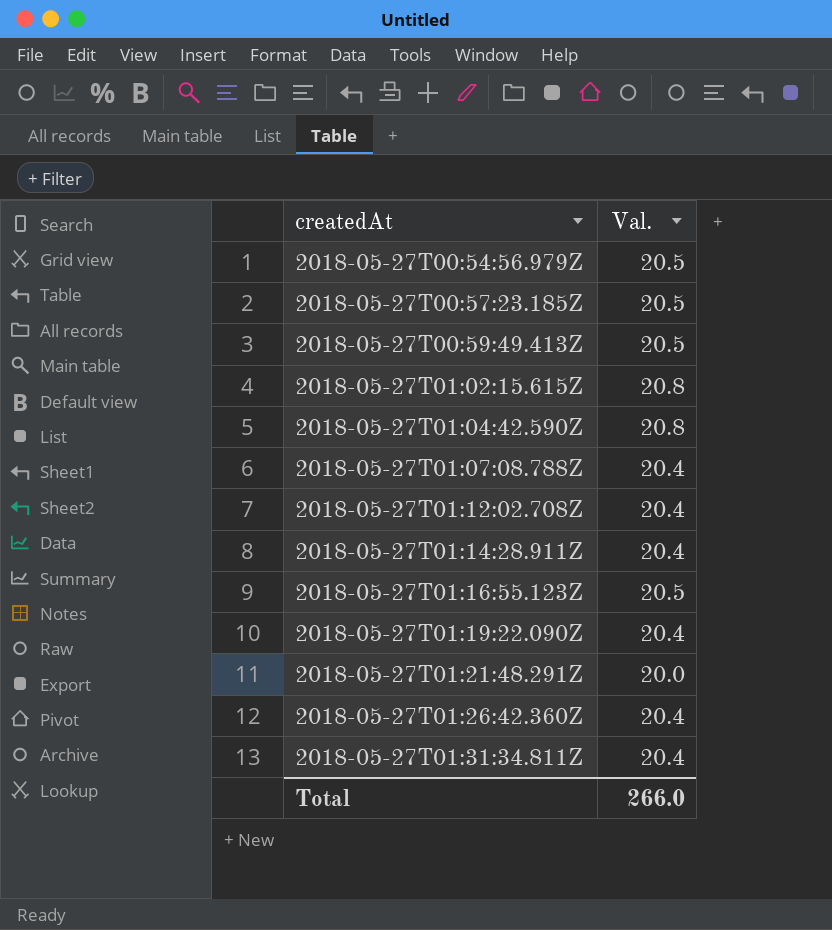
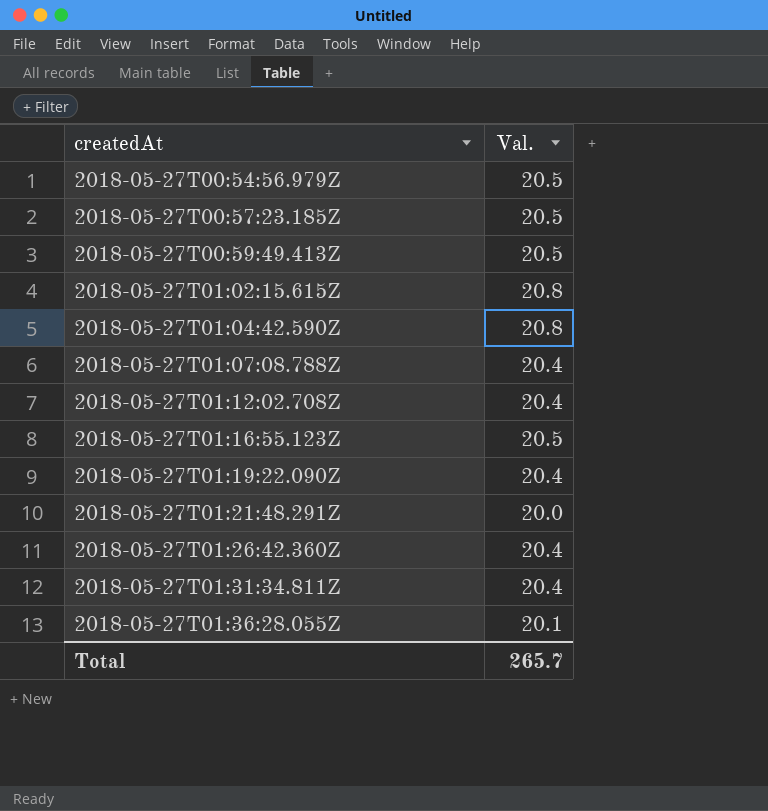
row 2018-05-27T01:14:28.911Z: 20.4 -> none
row 2018-05-27T01:36:28.055Z: none -> 20.1
Total | Val.: 266.0 -> 265.7

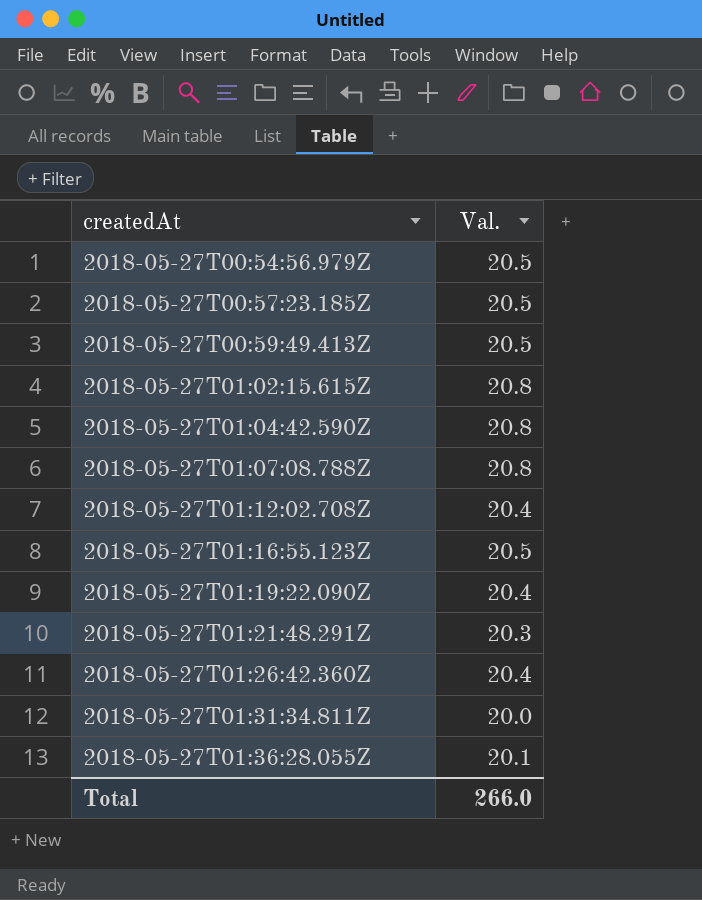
2018-05-27T01:07:08.788Z | Val.: 20.4 -> 20.8
2018-05-27T01:21:48.291Z | Val.: 20.0 -> 20.3
2018-05-27T01:31:34.811Z | Val.: 20.4 -> 20.0
Total | Val.: 265.7 -> 266.0

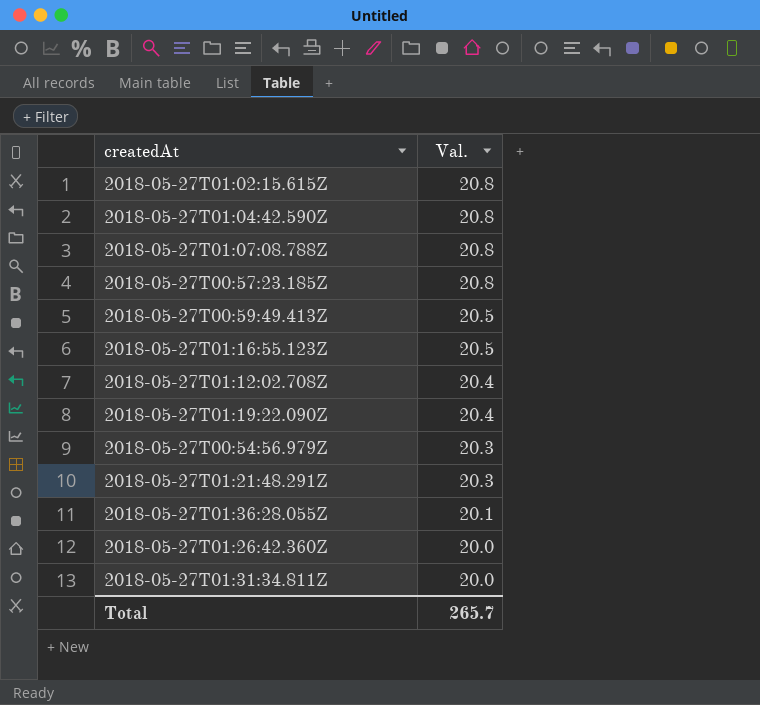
row order: createdAt ascending -> Val. descending
2018-05-27T00:57:23.185Z | Val.: 20.5 -> 20.8
2018-05-27T00:54:56.979Z | Val.: 20.5 -> 20.3
2018-05-27T01:26:42.360Z | Val.: 20.4 -> 20.0
Total | Val.: 266.0 -> 265.7

